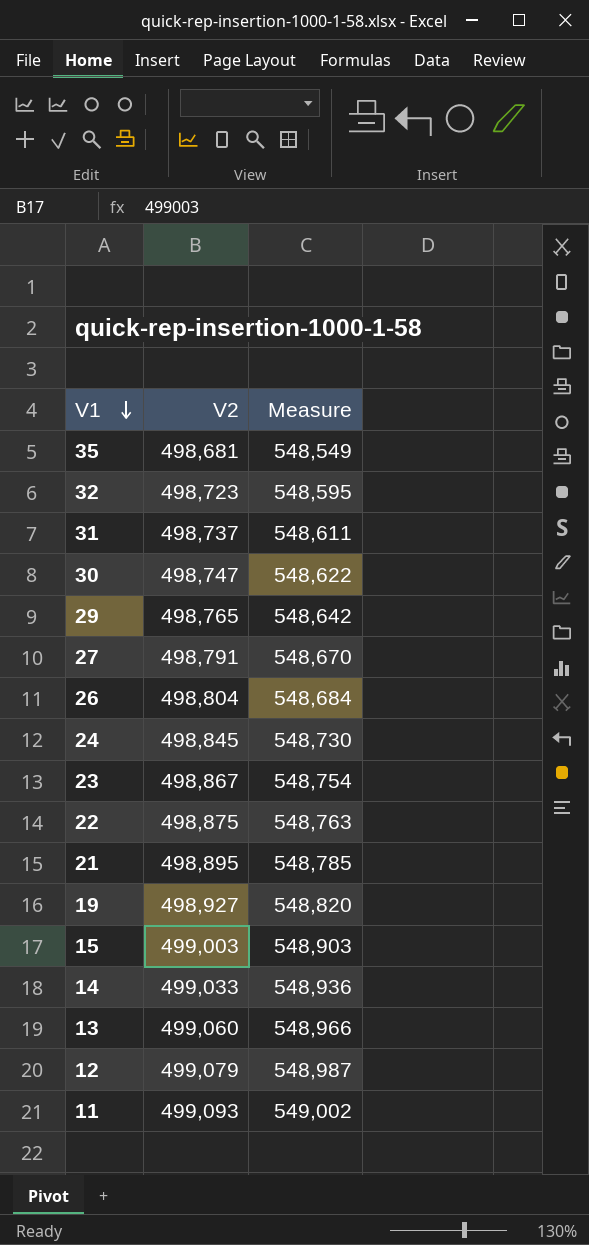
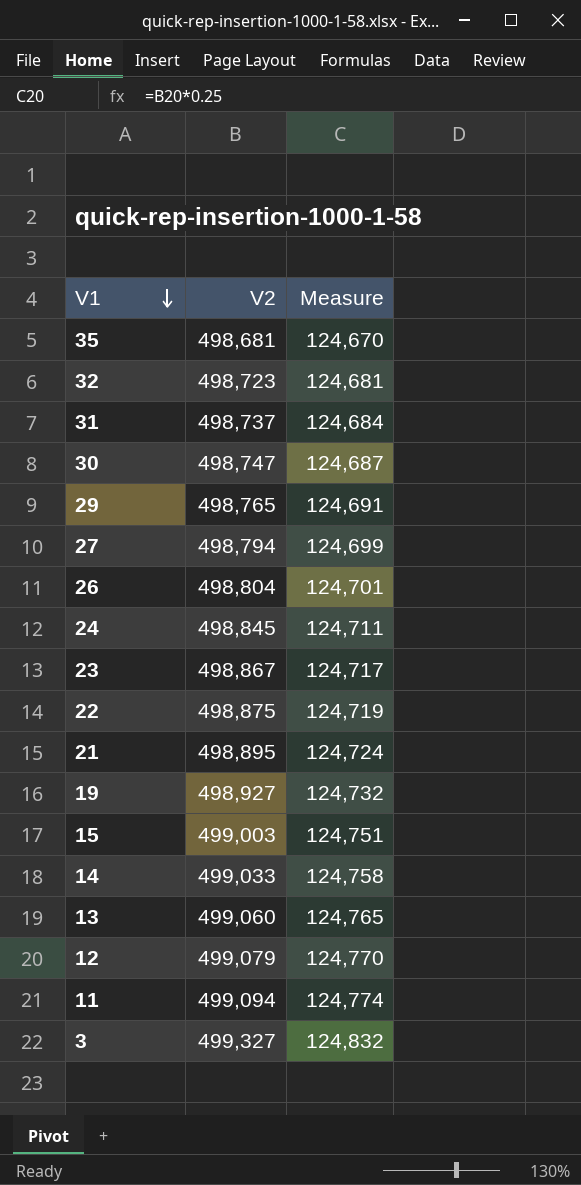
column Measure | formula: [V2] * 1.1 -> [V2] * 0.25
27 | V2: 498,791 -> 498,794
11 | V2: 499,093 -> 499,094
row 3: none -> 499,327 | 124,832

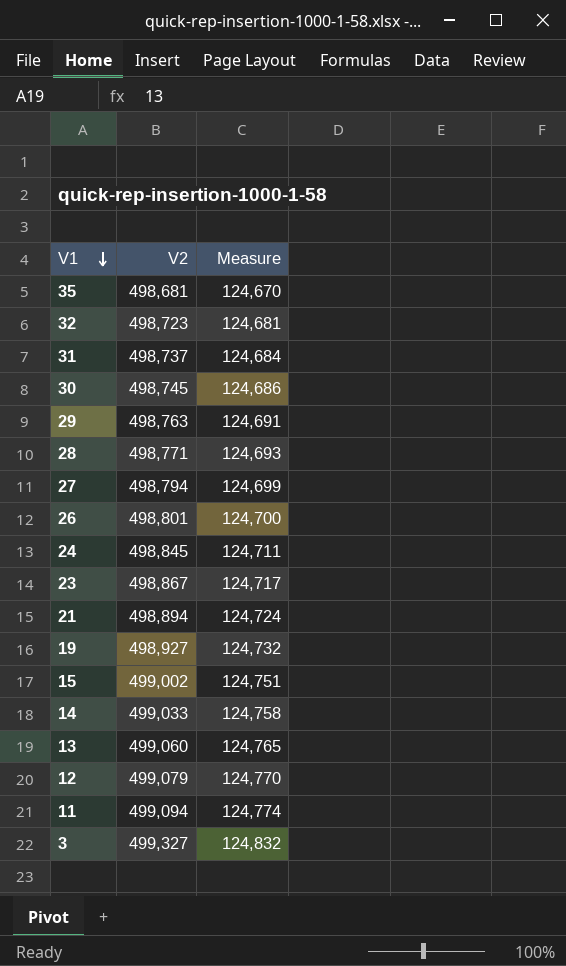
row 22: 498,875 | 124,719 -> none
30 | V2: 498,747 -> 498,745
30 | Measure: 124,687 -> 124,686
29 | V2: 498,765 -> 498,763
row 28: none -> 498,771 | 124,693
26 | V2: 498,804 -> 498,801
26 | Measure: 124,701 -> 124,700
21 | V2: 498,895 -> 498,894
15 | V2: 499,003 -> 499,002

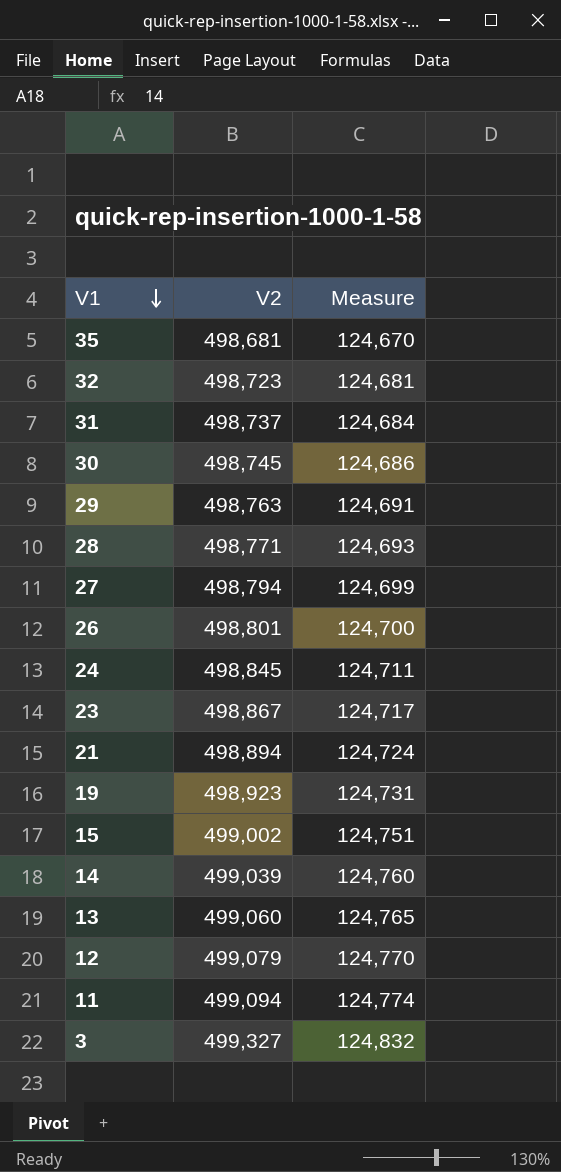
19 | V2: 498,927 -> 498,923
19 | Measure: 124,732 -> 124,731
14 | V2: 499,033 -> 499,039
14 | Measure: 124,758 -> 124,760

